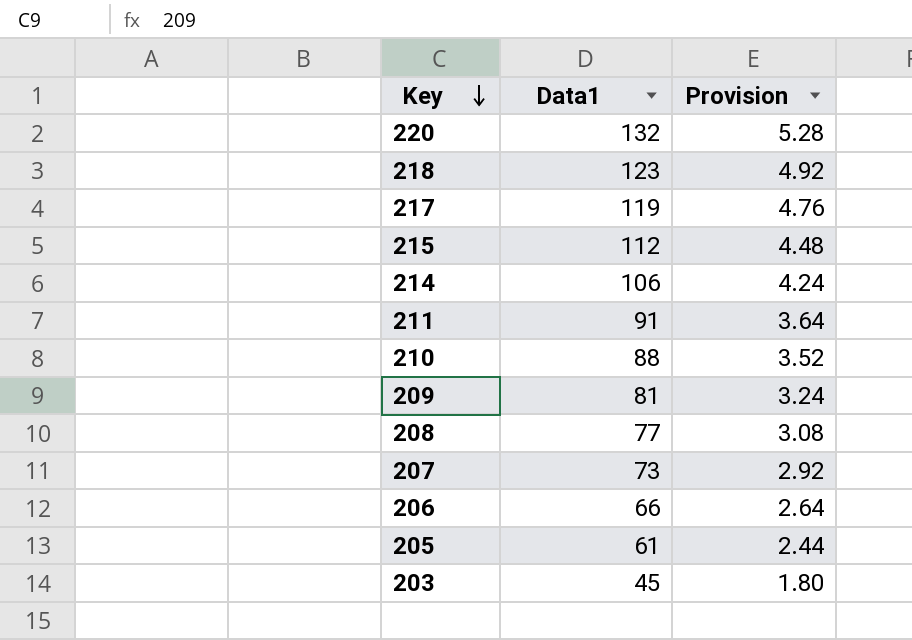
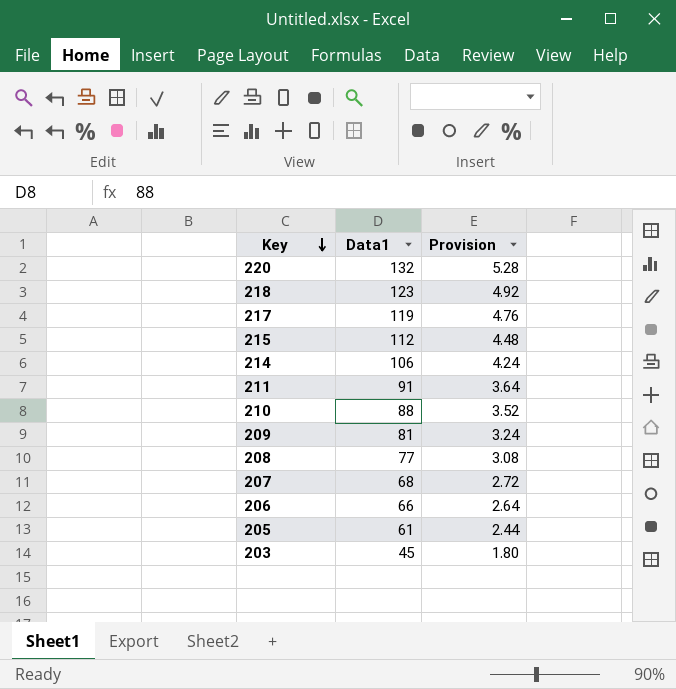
207 | Data1: 73 -> 68
207 | Provision: 2.92 -> 2.72

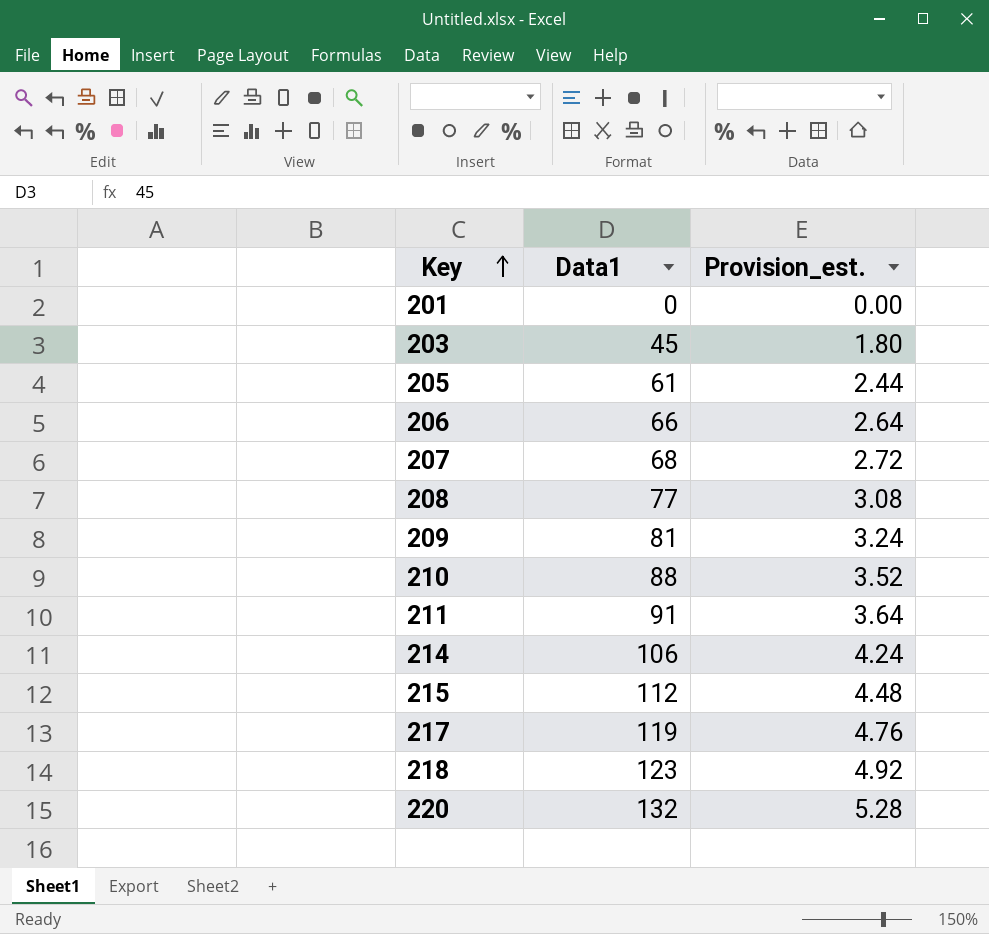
row order: Key descending -> Key ascending
column name: Provision -> Provision_est.
row 201: none -> 0 | 0.00

